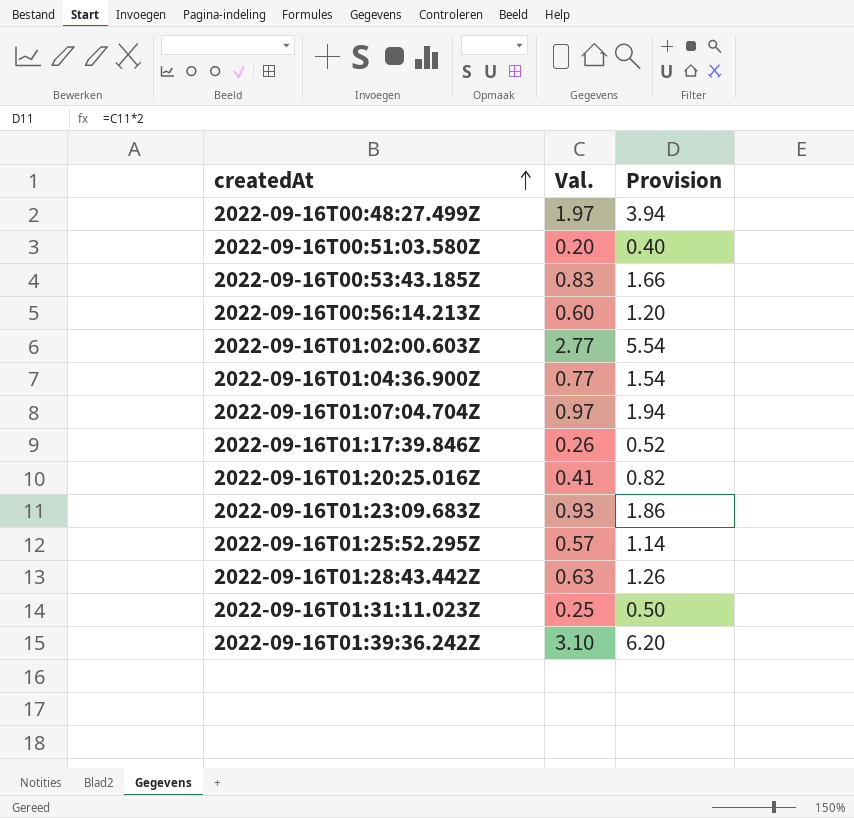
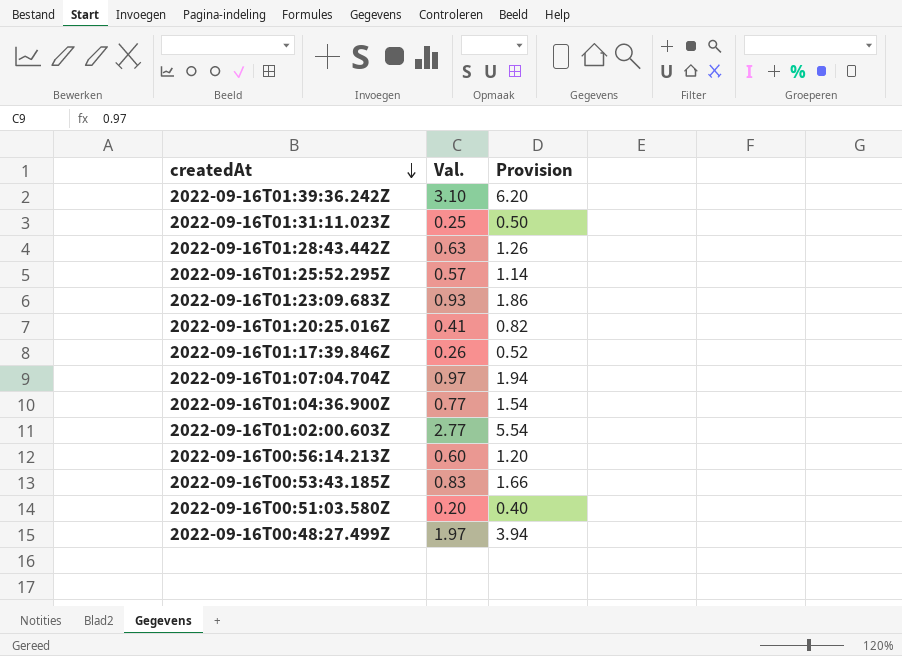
row order: createdAt ascending -> createdAt descending

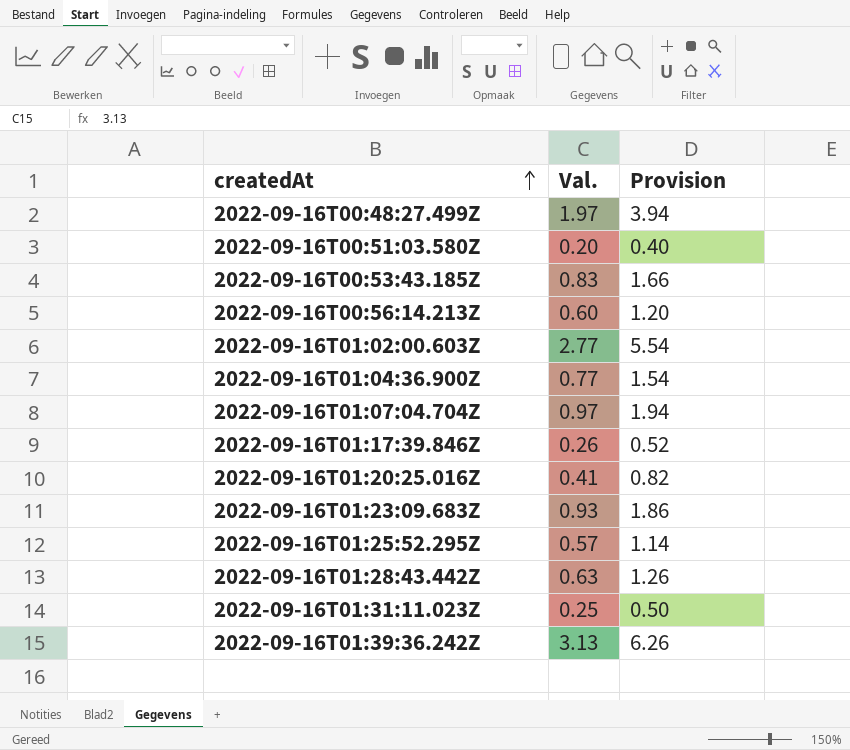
row order: createdAt descending -> createdAt ascending
2022-09-16T01:39:36.242Z | Val.: 3.10 -> 3.13
2022-09-16T01:39:36.242Z | Provision: 6.20 -> 6.26

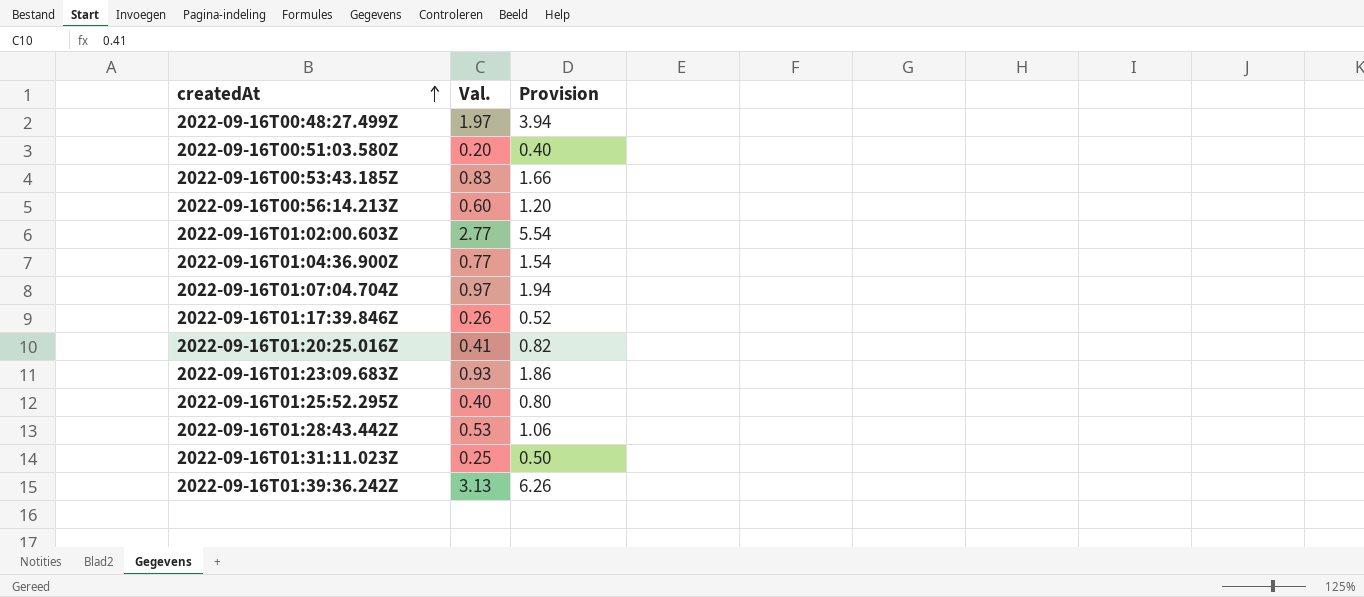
2022-09-16T01:25:52.295Z | Val.: 0.57 -> 0.40
2022-09-16T01:25:52.295Z | Provision: 1.14 -> 0.80
2022-09-16T01:28:43.442Z | Val.: 0.63 -> 0.53
2022-09-16T01:28:43.442Z | Provision: 1.26 -> 1.06

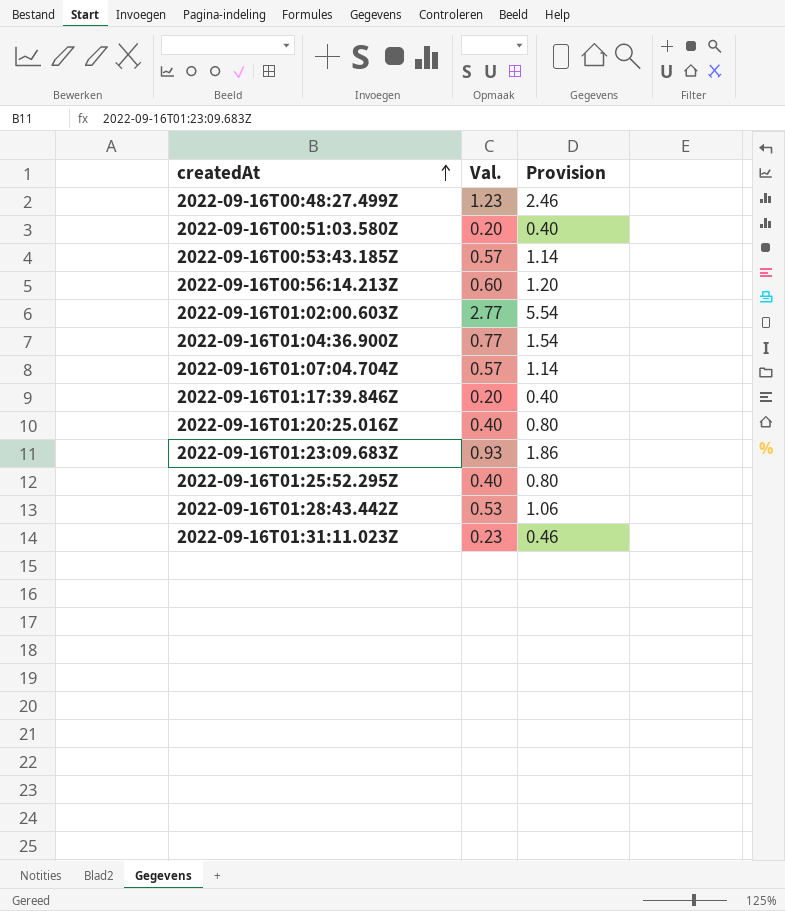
row 2022-09-16T01:39:36.242Z: 3.13 | 6.26 -> none
2022-09-16T00:48:27.499Z | Val.: 1.97 -> 1.23
2022-09-16T00:48:27.499Z | Provision: 3.94 -> 2.46
2022-09-16T00:53:43.185Z | Val.: 0.83 -> 0.57
2022-09-16T00:53:43.185Z | Provision: 1.66 -> 1.14
2022-09-16T01:07:04.704Z | Val.: 0.97 -> 0.57
2022-09-16T01:07:04.704Z | Provision: 1.94 -> 1.14
2022-09-16T01:17:39.846Z | Val.: 0.26 -> 0.20
2022-09-16T01:17:39.846Z | Provision: 0.52 -> 0.40
2022-09-16T01:20:25.016Z | Val.: 0.41 -> 0.40
2022-09-16T01:20:25.016Z | Provision: 0.82 -> 0.80
2022-09-16T01:31:11.023Z | Val.: 0.25 -> 0.23
2022-09-16T01:31:11.023Z | Provision: 0.50 -> 0.46

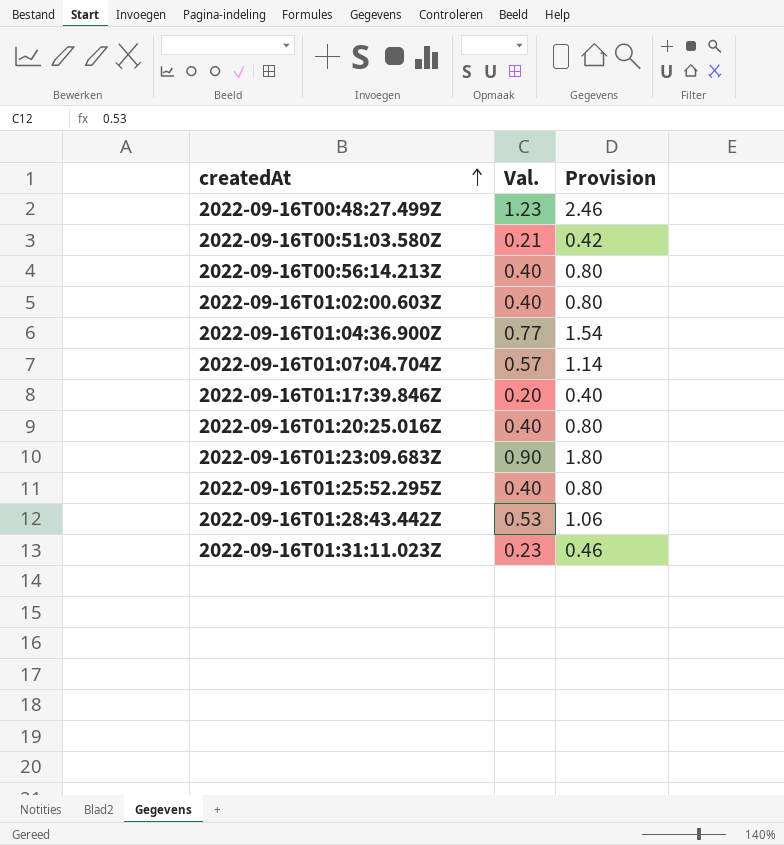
row 2022-09-16T00:53:43.185Z: 0.57 | 1.14 -> none
2022-09-16T00:51:03.580Z | Val.: 0.20 -> 0.21
2022-09-16T00:51:03.580Z | Provision: 0.40 -> 0.42
2022-09-16T00:56:14.213Z | Val.: 0.60 -> 0.40
2022-09-16T00:56:14.213Z | Provision: 1.20 -> 0.80
2022-09-16T01:02:00.603Z | Val.: 2.77 -> 0.40
2022-09-16T01:02:00.603Z | Provision: 5.54 -> 0.80
2022-09-16T01:23:09.683Z | Val.: 0.93 -> 0.90
2022-09-16T01:23:09.683Z | Provision: 1.86 -> 1.80

